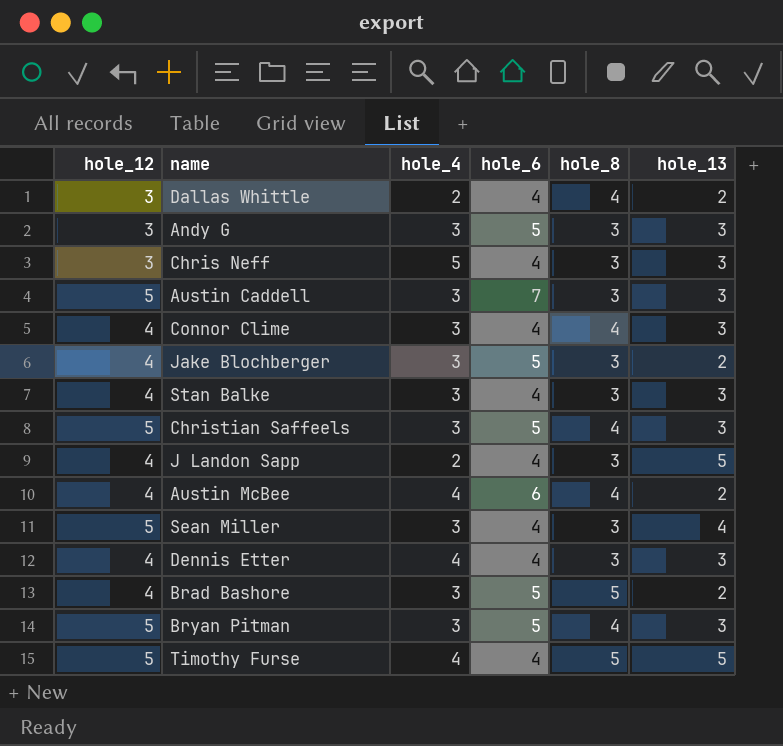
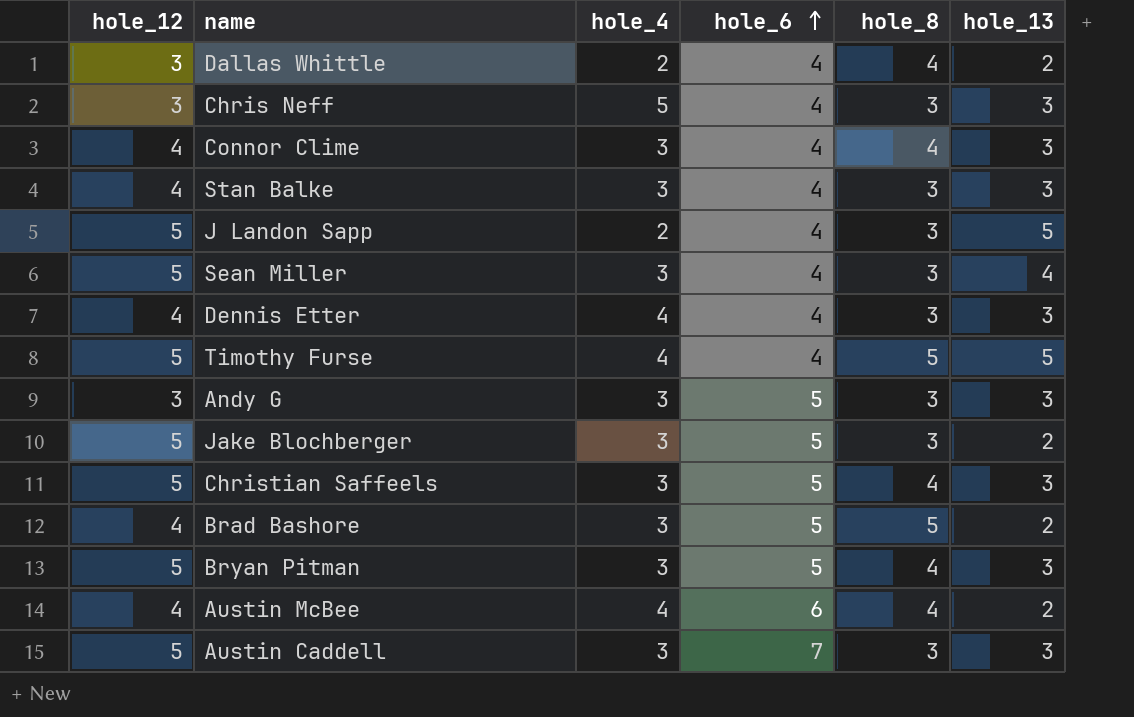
row order: none -> hole_6 ascending
J Landon Sapp | hole_12: 4 -> 5
Jake Blochberger | hole_12: 4 -> 5

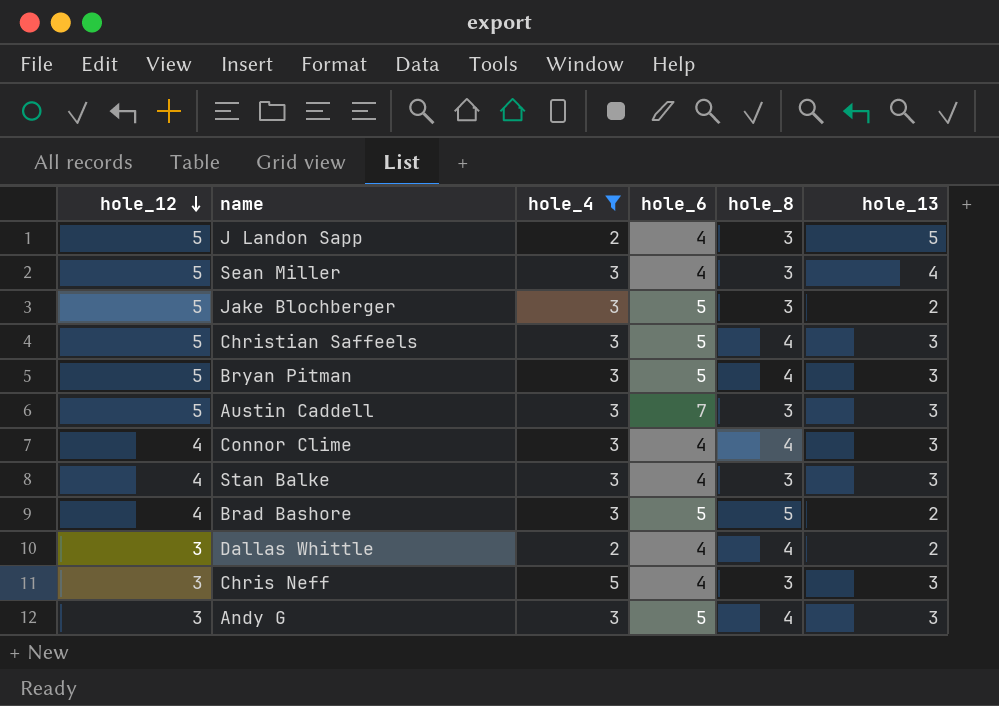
filter: none -> hole_4 != 4
row order: hole_6 ascending -> hole_12 descending
Andy G | hole_8: 3 -> 4

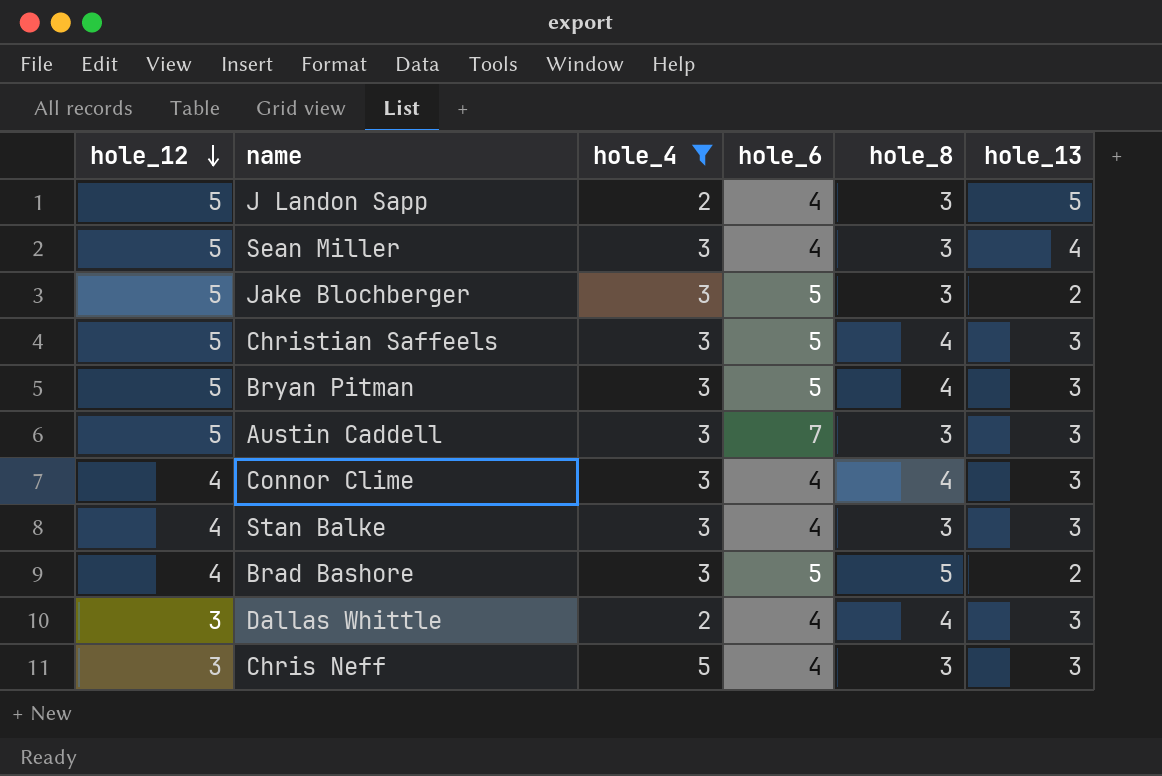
row Andy G: 3 | 3 | 5 | 4 | 3 -> none
Dallas Whittle | hole_13: 2 -> 3

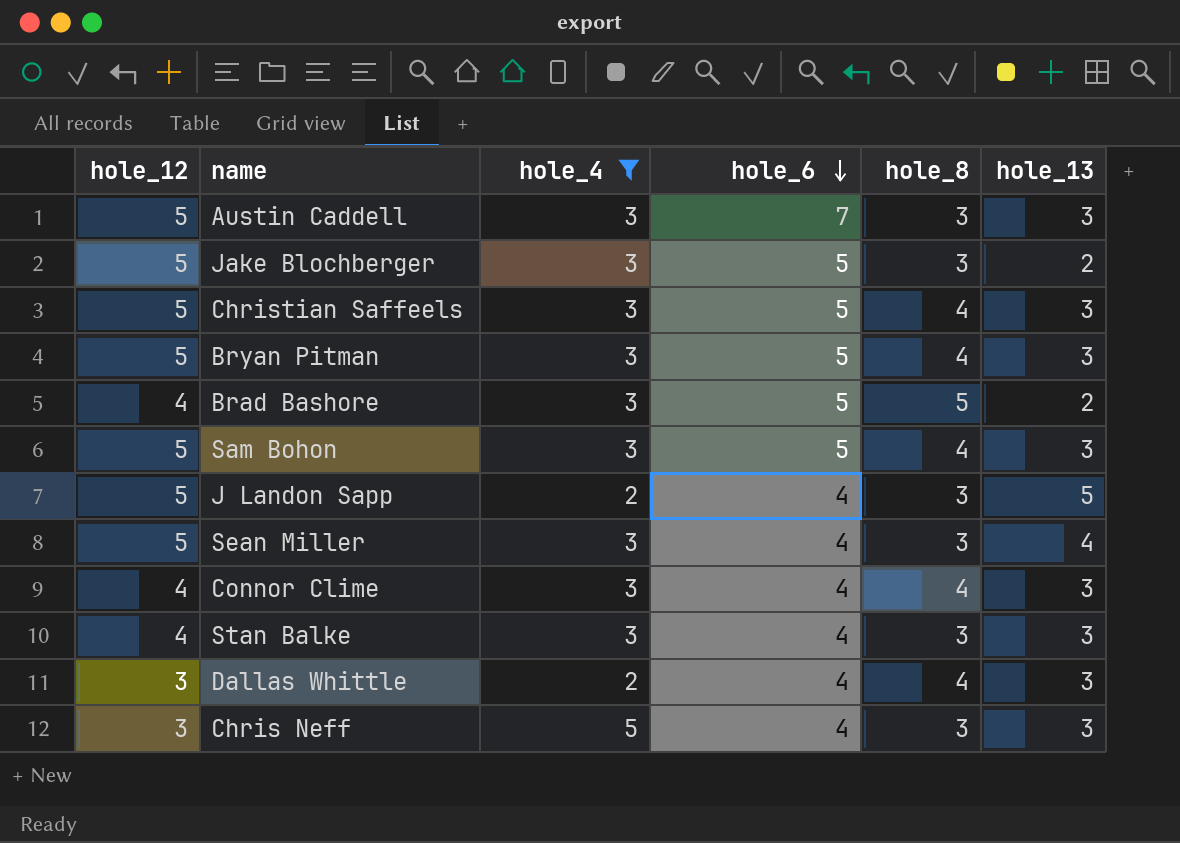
row order: hole_12 descending -> hole_6 descending
row Sam Bohon: none -> 5 | 3 | 5 | 4 | 3

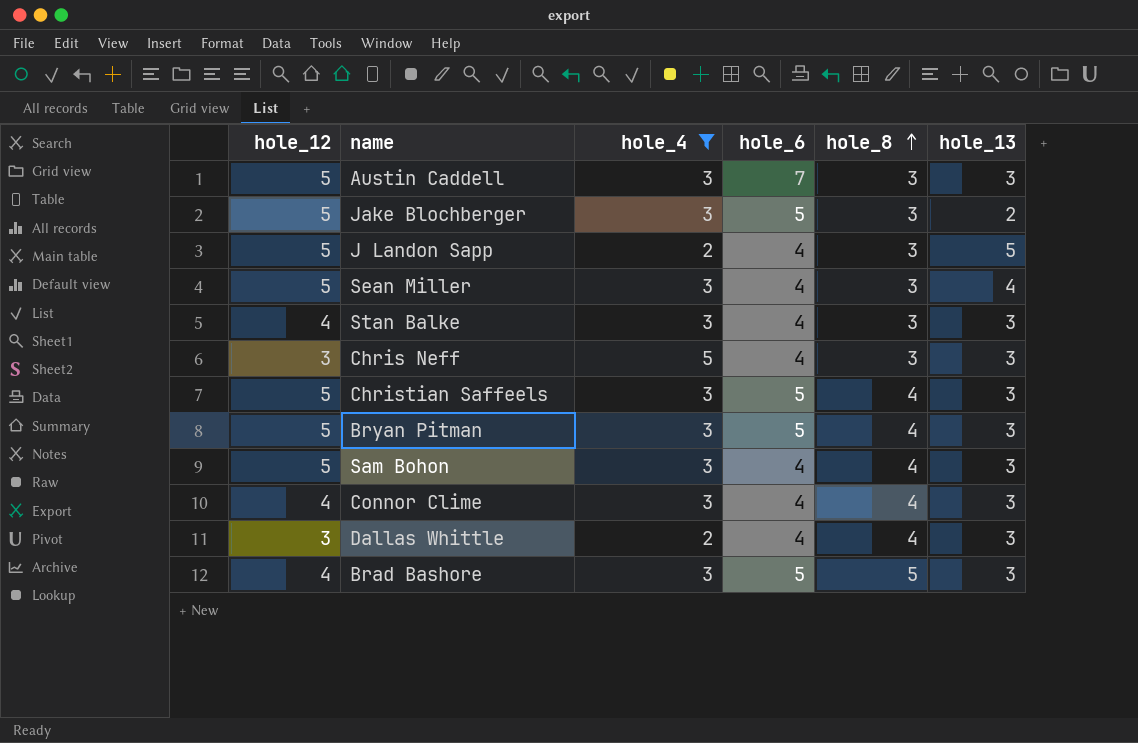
row order: hole_6 descending -> hole_8 ascending
Sam Bohon | hole_6: 5 -> 4
Brad Bashore | hole_13: 2 -> 3

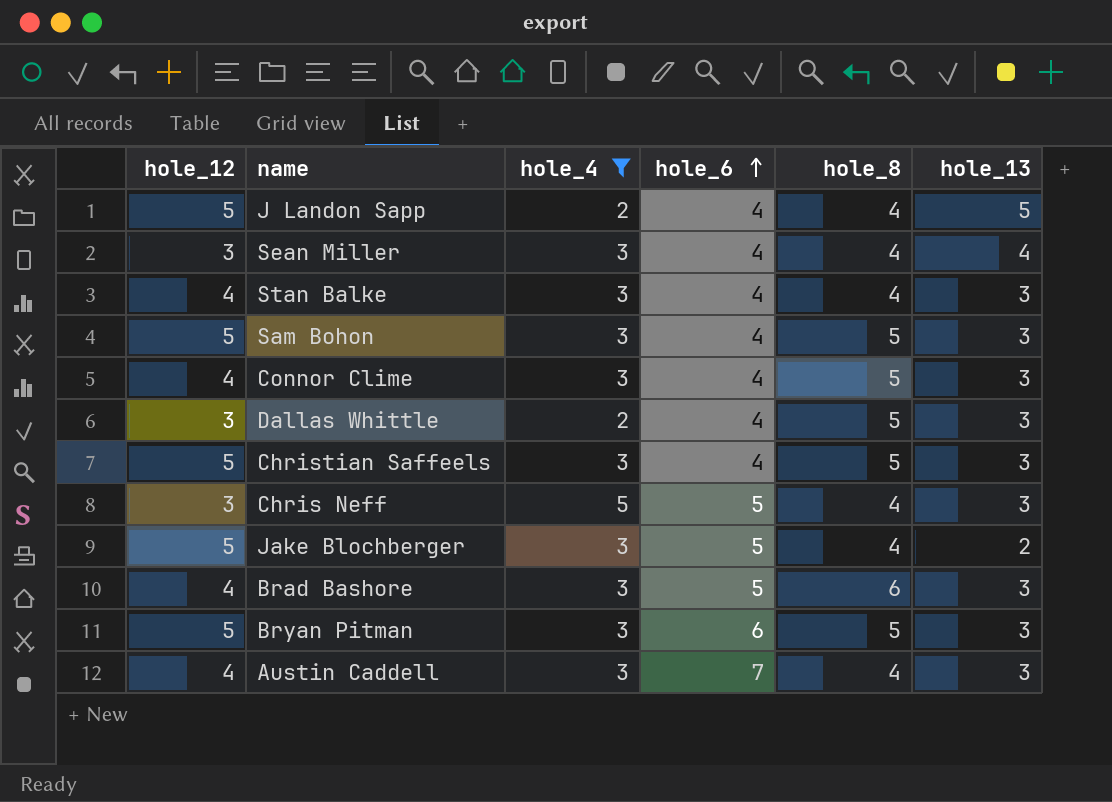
row order: hole_8 ascending -> hole_6 ascending
J Landon Sapp | hole_8: 3 -> 4
Sean Miller | hole_12: 5 -> 3
Sean Miller | hole_8: 3 -> 4
Stan Balke | hole_8: 3 -> 4
Sam Bohon | hole_8: 4 -> 5
Connor Clime | hole_8: 4 -> 5
Dallas Whittle | hole_8: 4 -> 5
Christian Saffeels | hole_6: 5 -> 4
Christian Saffeels | hole_8: 4 -> 5
Chris Neff | hole_6: 4 -> 5
Chris Neff | hole_8: 3 -> 4
Jake Blochberger | hole_8: 3 -> 4
Brad Bashore | hole_8: 5 -> 6
Bryan Pitman | hole_6: 5 -> 6
Bryan Pitman | hole_8: 4 -> 5
Austin Caddell | hole_12: 5 -> 4
Austin Caddell | hole_8: 3 -> 4

